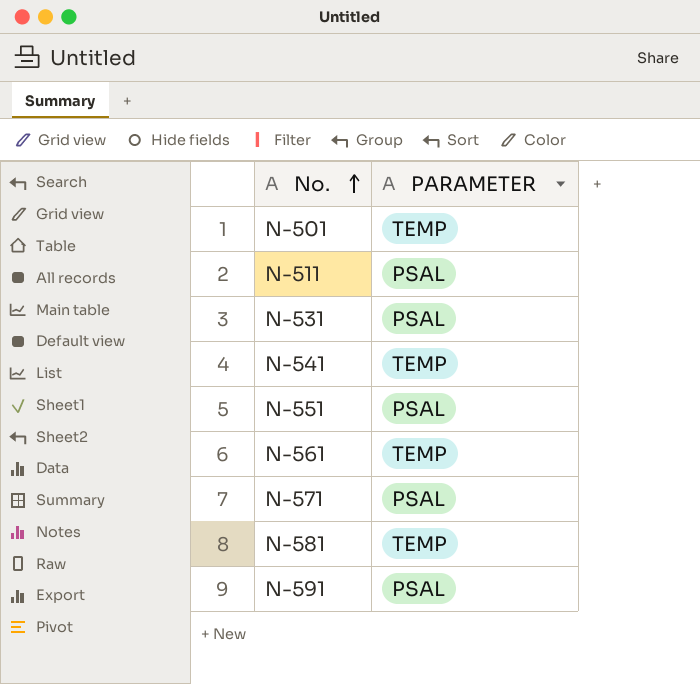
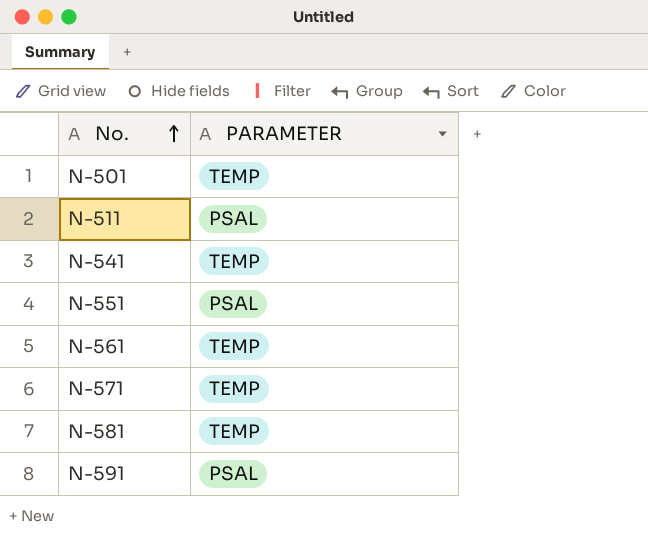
row N-531: PSAL -> none
N-571 | PARAMETER: PSAL -> TEMP

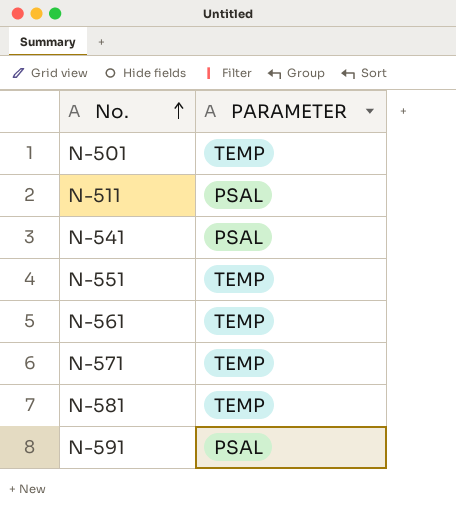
N-541 | PARAMETER: TEMP -> PSAL
N-551 | PARAMETER: PSAL -> TEMP

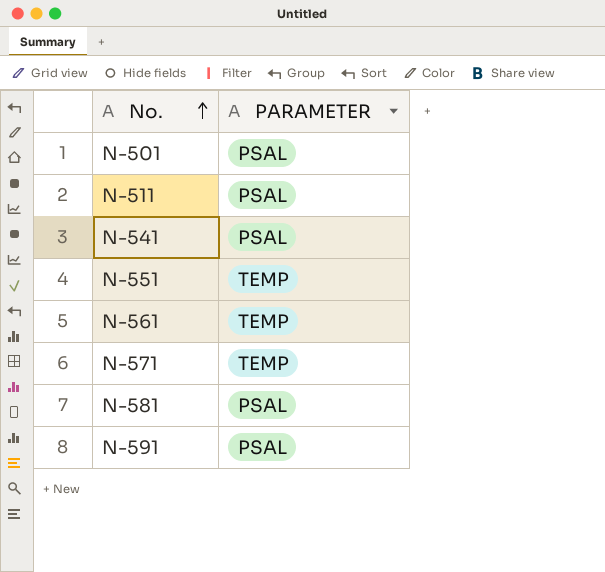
N-501 | PARAMETER: TEMP -> PSAL
N-581 | PARAMETER: TEMP -> PSAL

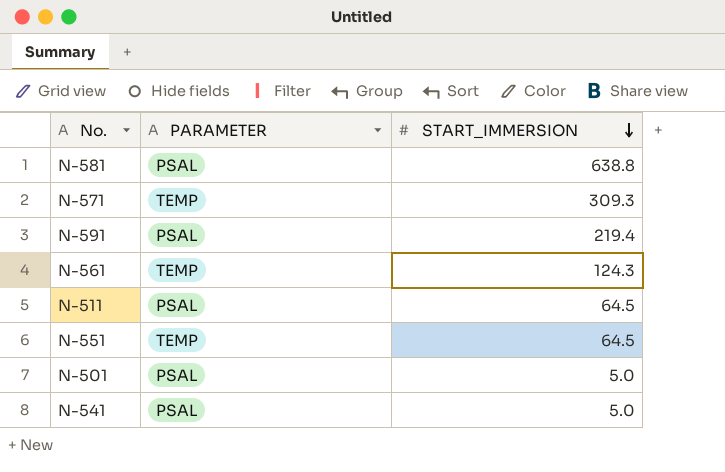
row order: No. ascending -> START_IMMERSION descending
column START_IMMERSION | position: none -> 3

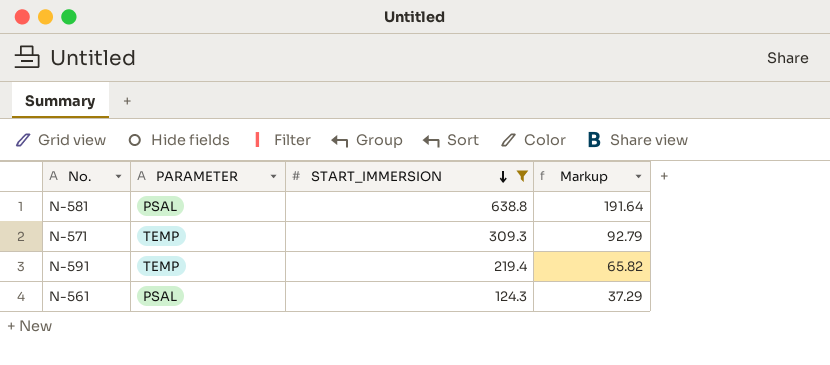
filter: none -> START_IMMERSION >= 124.3
column Markup | formula: none -> [START_IMMERSION] * 0.3
N-591 | PARAMETER: PSAL -> TEMP
N-561 | PARAMETER: TEMP -> PSAL

